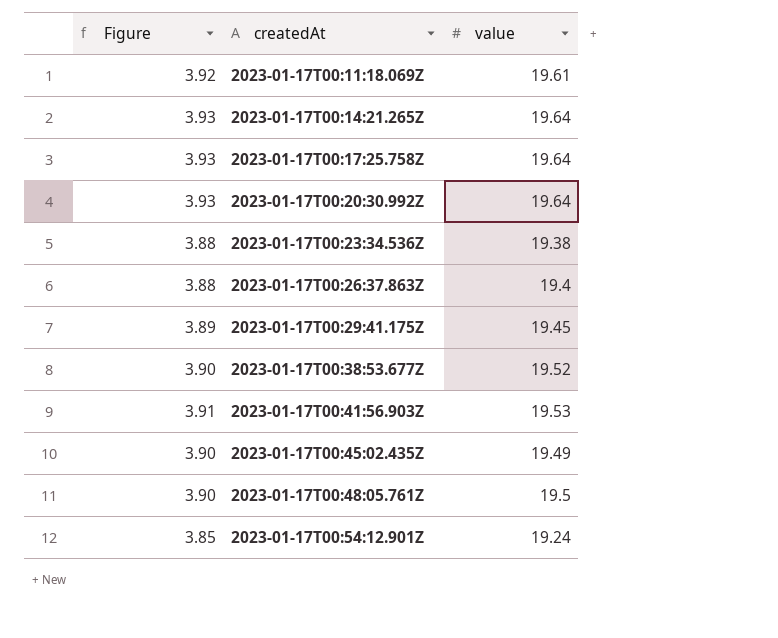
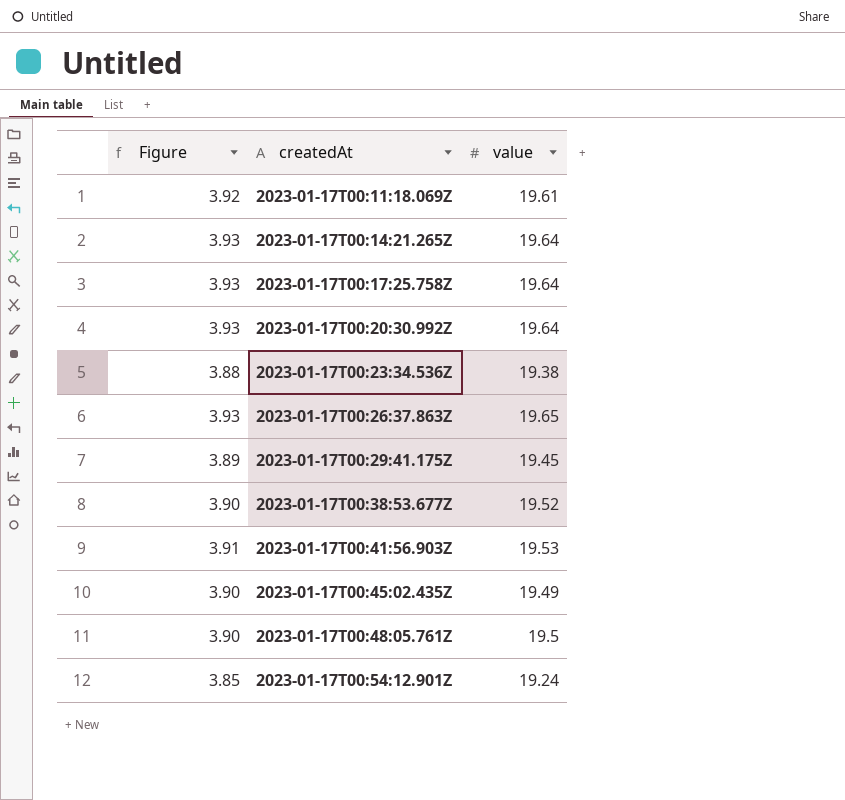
2023-01-17T00:26:37.863Z | Figure: 3.88 -> 3.93
2023-01-17T00:26:37.863Z | value: 19.4 -> 19.65

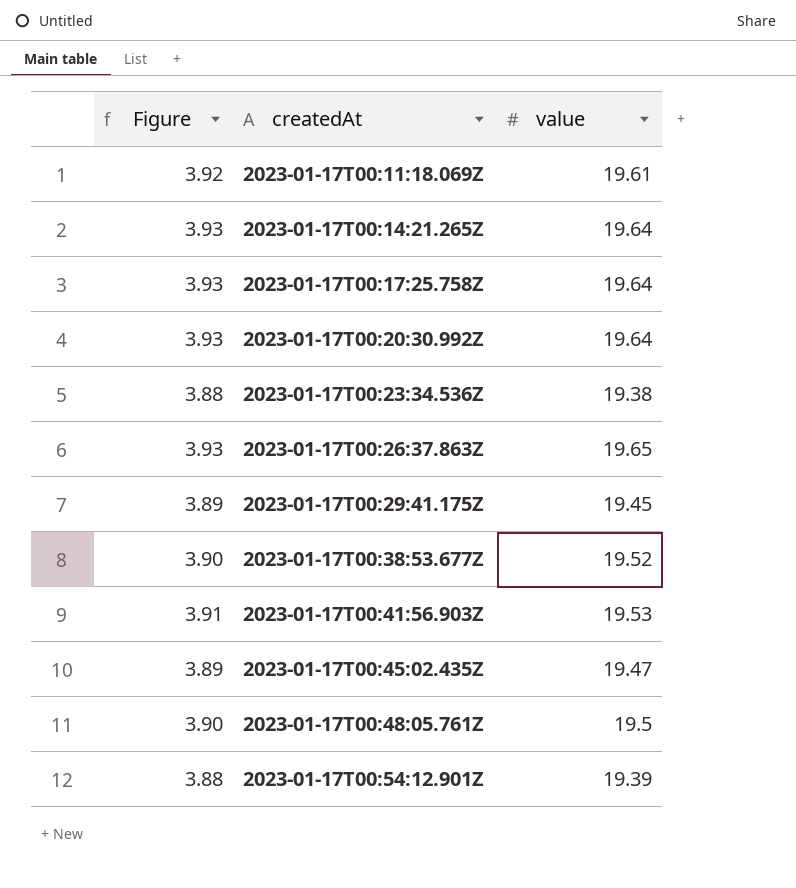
2023-01-17T00:45:02.435Z | Figure: 3.90 -> 3.89
2023-01-17T00:45:02.435Z | value: 19.49 -> 19.47
2023-01-17T00:54:12.901Z | Figure: 3.85 -> 3.88
2023-01-17T00:54:12.901Z | value: 19.24 -> 19.39

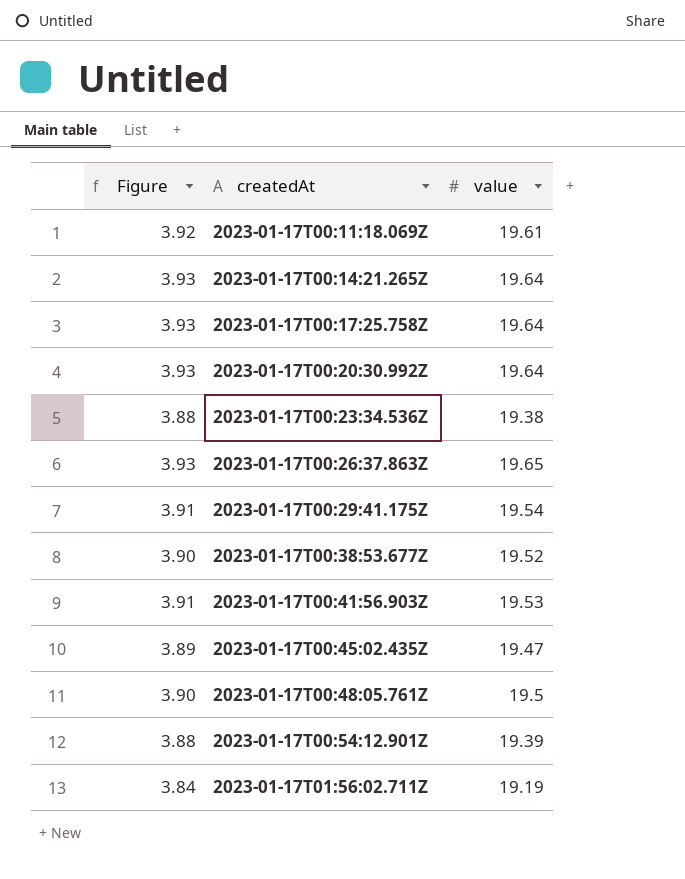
2023-01-17T00:29:41.175Z | Figure: 3.89 -> 3.91
2023-01-17T00:29:41.175Z | value: 19.45 -> 19.54
row 2023-01-17T01:56:02.711Z: none -> 3.84 | 19.19

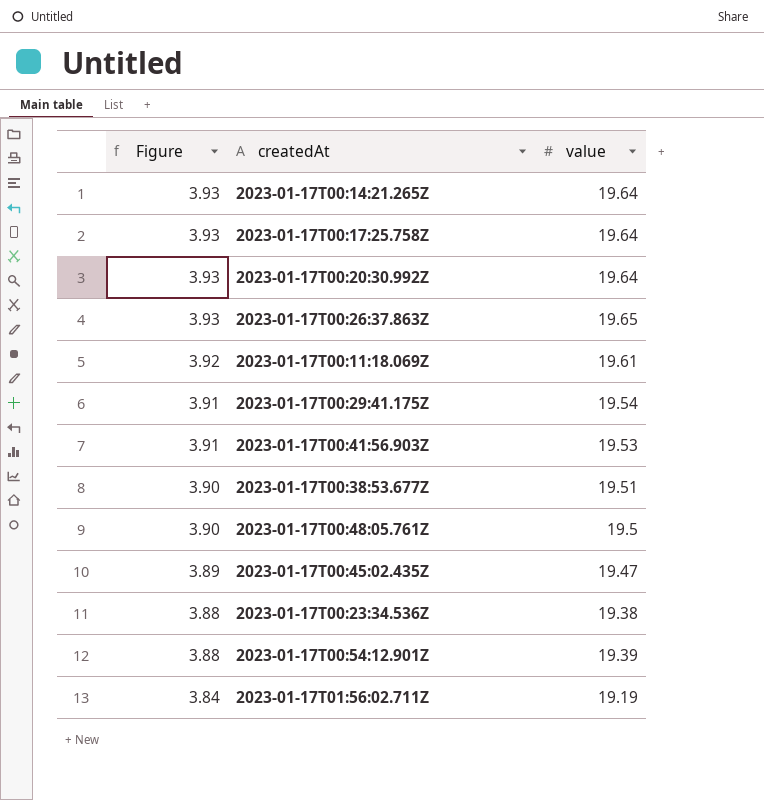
row order: createdAt ascending -> Figure descending
2023-01-17T00:38:53.677Z | value: 19.52 -> 19.51

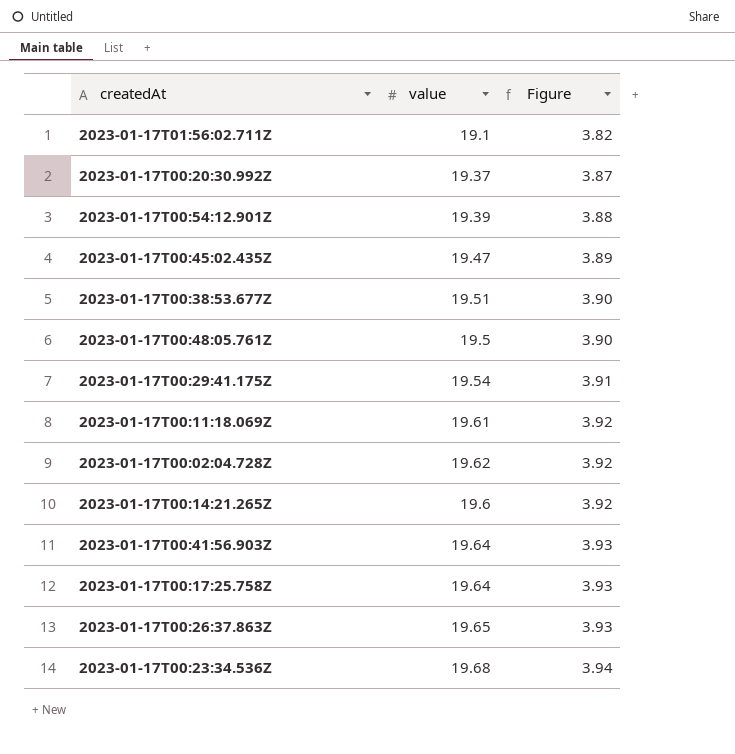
row order: Figure descending -> Figure ascending
column Figure | position: 1 -> 3
2023-01-17T01:56:02.711Z | value: 19.19 -> 19.1
2023-01-17T01:56:02.711Z | Figure: 3.84 -> 3.82
2023-01-17T00:20:30.992Z | value: 19.64 -> 19.37
2023-01-17T00:20:30.992Z | Figure: 3.93 -> 3.87
row 2023-01-17T00:02:04.728Z: none -> 19.62 | 3.92
2023-01-17T00:14:21.265Z | value: 19.64 -> 19.6
2023-01-17T00:14:21.265Z | Figure: 3.93 -> 3.92
2023-01-17T00:41:56.903Z | value: 19.53 -> 19.64
2023-01-17T00:41:56.903Z | Figure: 3.91 -> 3.93
2023-01-17T00:23:34.536Z | value: 19.38 -> 19.68
2023-01-17T00:23:34.536Z | Figure: 3.88 -> 3.94

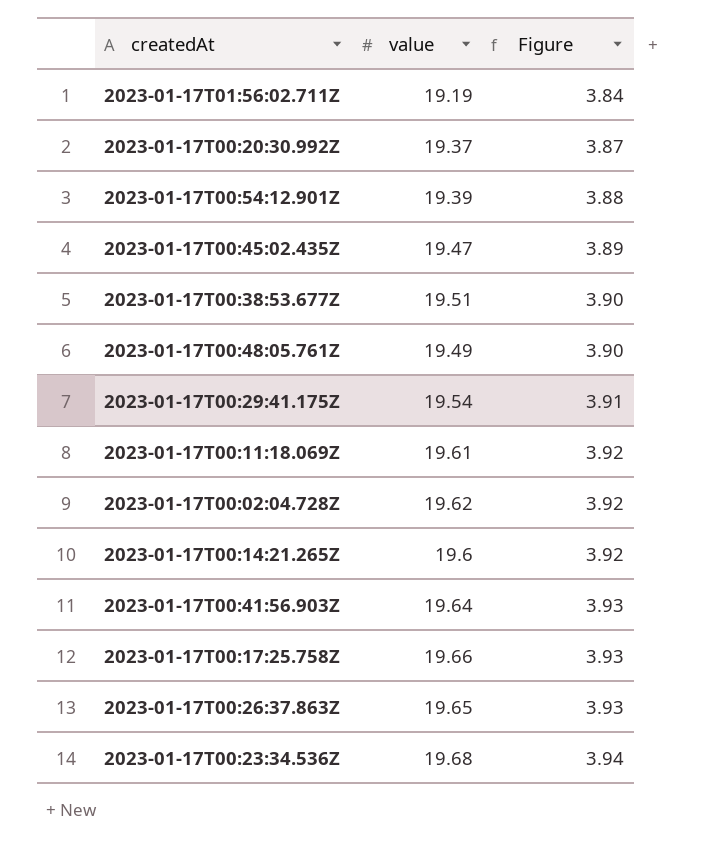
2023-01-17T01:56:02.711Z | value: 19.1 -> 19.19
2023-01-17T01:56:02.711Z | Figure: 3.82 -> 3.84
2023-01-17T00:48:05.761Z | value: 19.5 -> 19.49
2023-01-17T00:17:25.758Z | value: 19.64 -> 19.66

